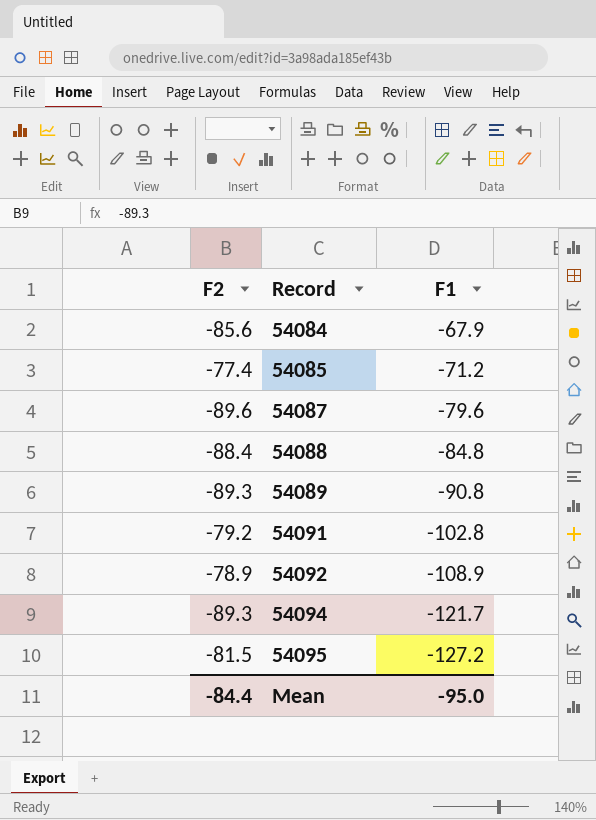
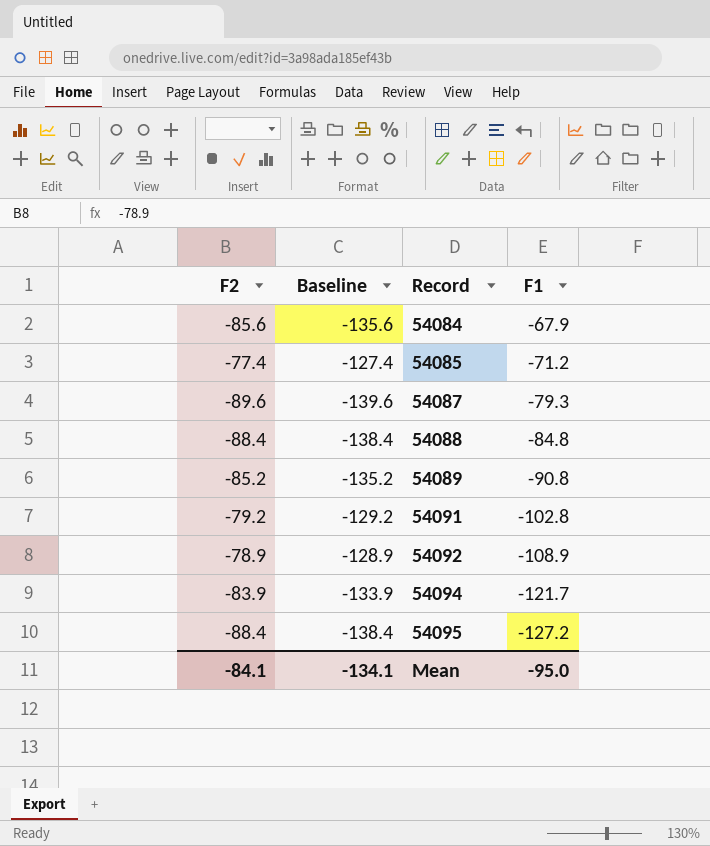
column Baseline | formula: none -> [F2] - 50
54087 | F1: -79.6 -> -79.3
54089 | F2: -89.3 -> -85.2
54094 | F2: -89.3 -> -83.9
54095 | F2: -81.5 -> -88.4
Mean | F2: -84.4 -> -84.1

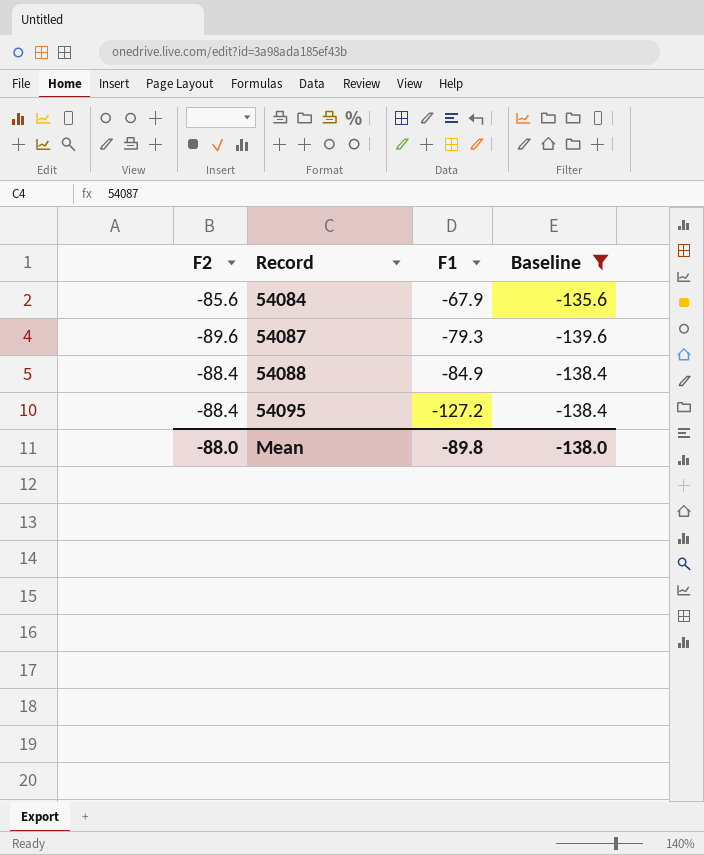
filter: none -> Baseline <= -135.6
column Baseline | position: 2 -> 4
54088 | F1: -84.8 -> -84.9
Mean | F2: -84.1 -> -88.0
Mean | F1: -95.0 -> -89.8
Mean | Baseline: -134.1 -> -138.0

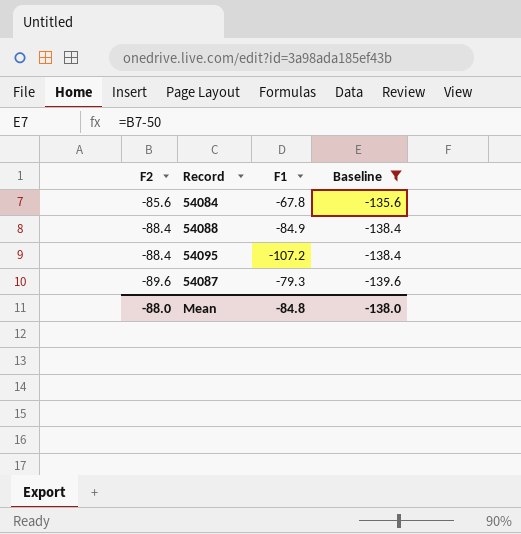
row order: Record ascending -> F2 descending
54084 | F1: -67.9 -> -67.8
54095 | F1: -127.2 -> -107.2
Mean | F1: -89.8 -> -84.8

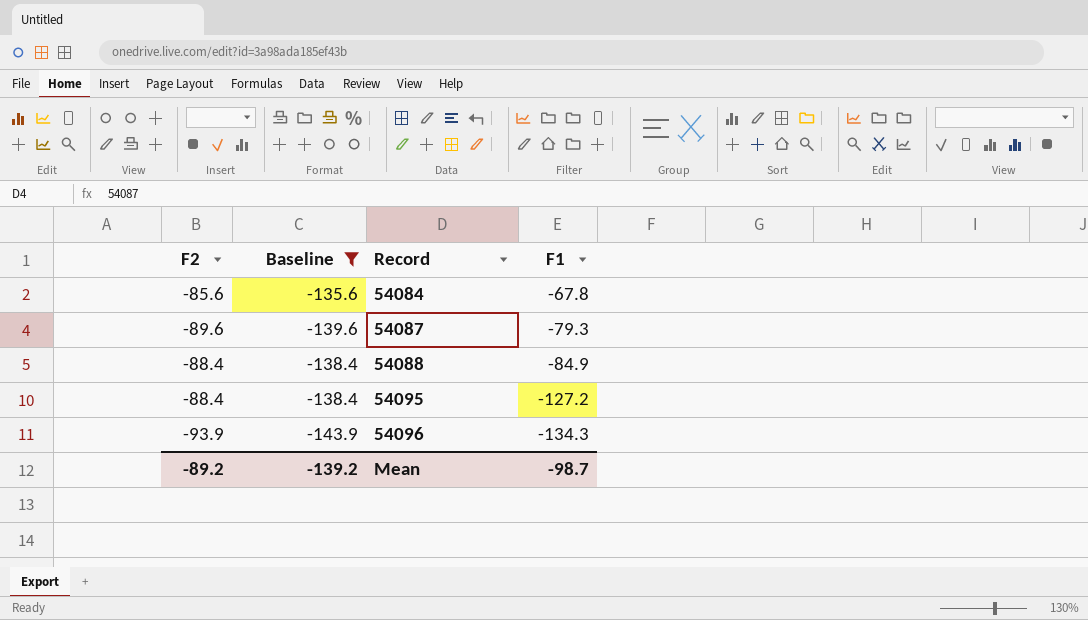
row order: F2 descending -> Record ascending
column Baseline | position: 4 -> 2
54095 | F1: -107.2 -> -127.2
row 54096: none -> -93.9 | -143.9 | -134.3
Mean | F2: -88.0 -> -89.2
Mean | Baseline: -138.0 -> -139.2
Mean | F1: -84.8 -> -98.7

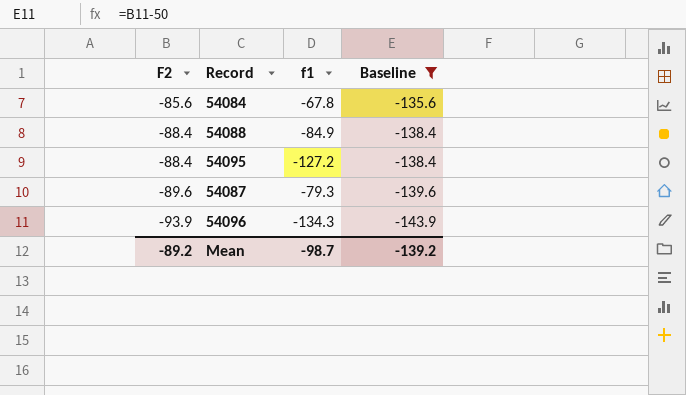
row order: Record ascending -> F2 descending
column name: F1 -> f1
column Baseline | position: 2 -> 4

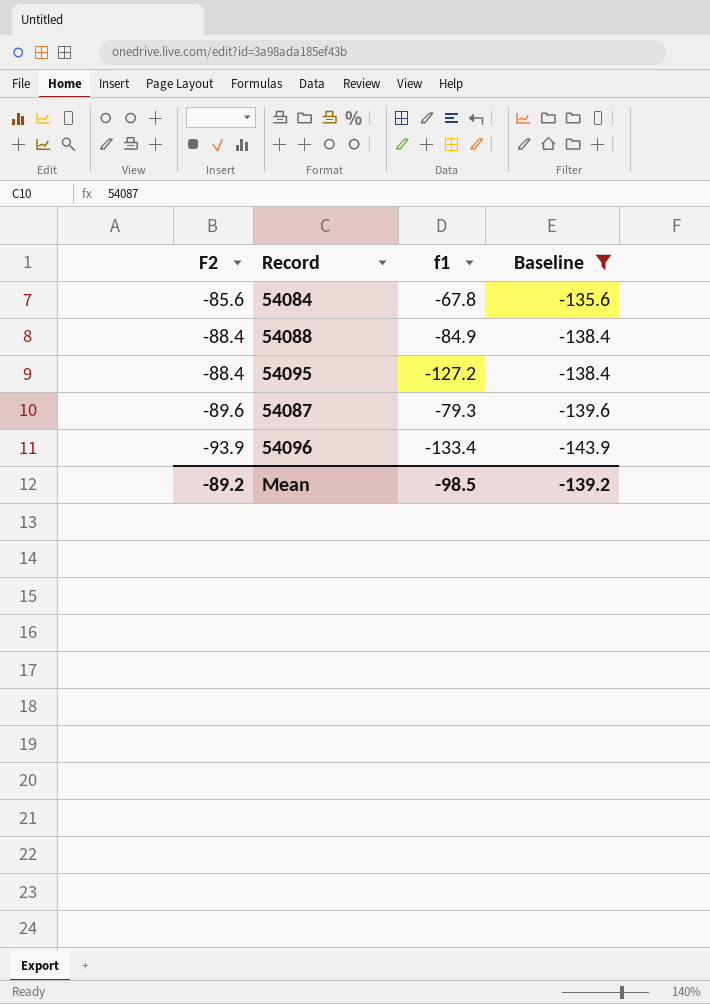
54096 | f1: -134.3 -> -133.4
Mean | f1: -98.7 -> -98.5

